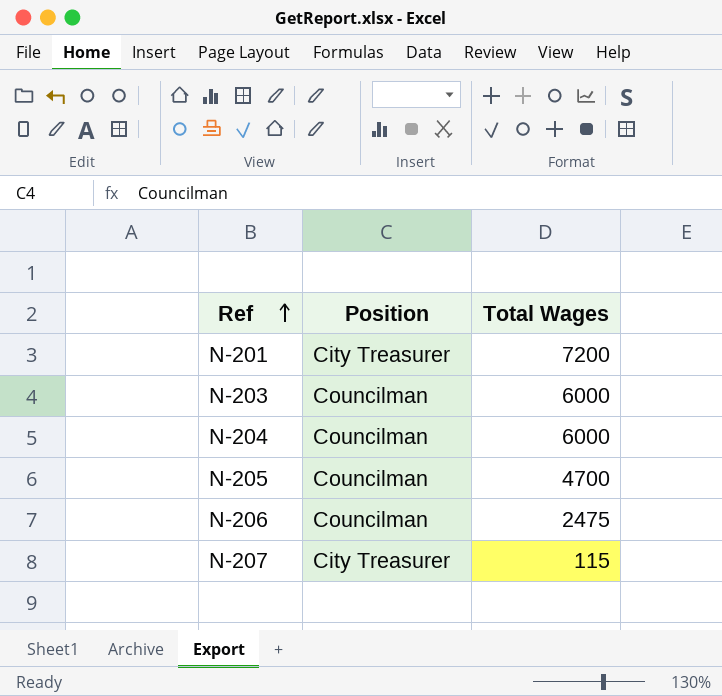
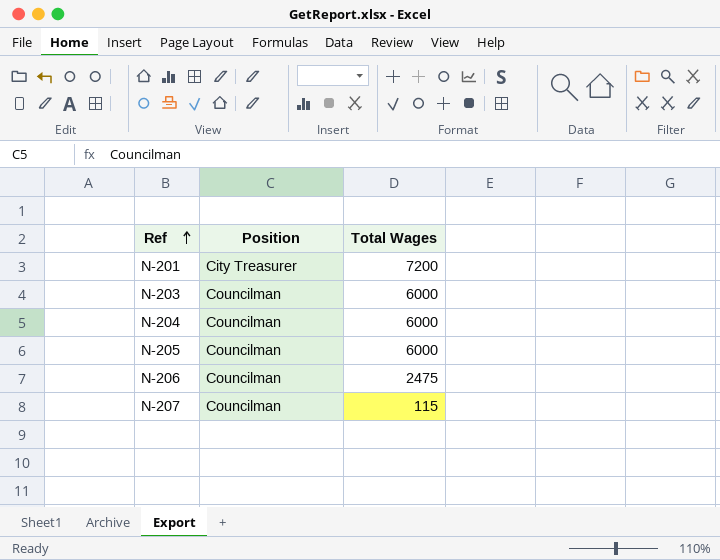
N-205 | Total Wages: 4700 -> 6000
N-207 | Position: City Treasurer -> Councilman

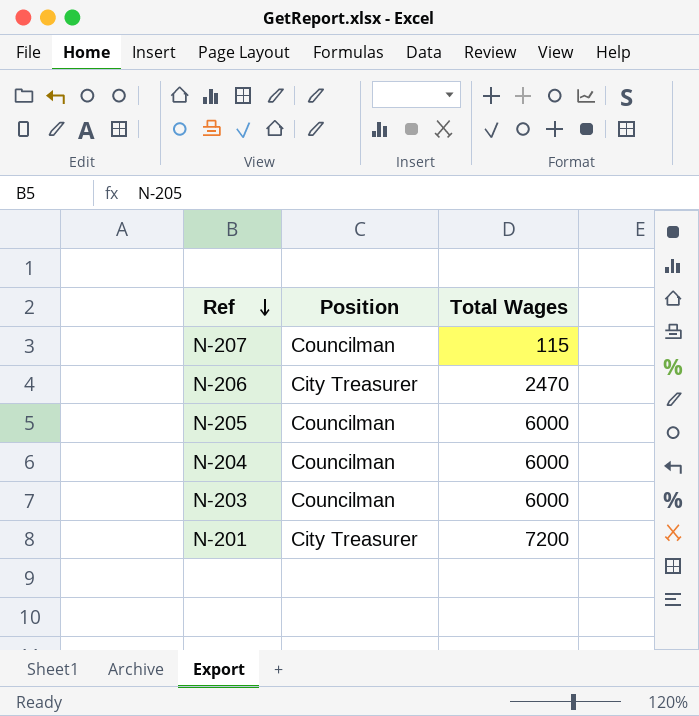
row order: Ref ascending -> Ref descending
N-206 | Position: Councilman -> City Treasurer
N-206 | Total Wages: 2475 -> 2470

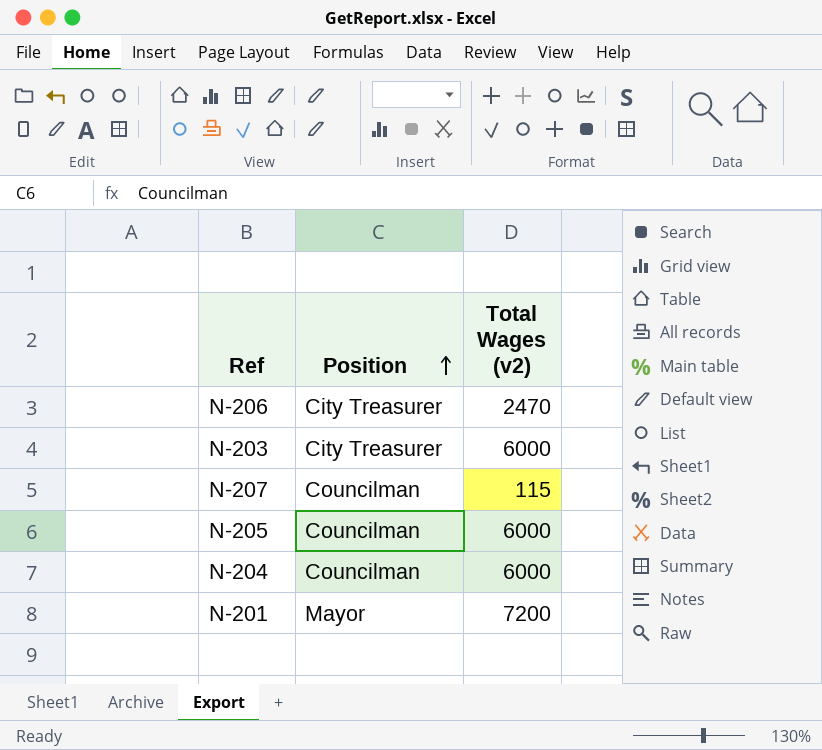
row order: Ref descending -> Position ascending
column name: Total Wages -> Total Wages (v2)
N-203 | Position: Councilman -> City Treasurer
N-201 | Position: City Treasurer -> Mayor

